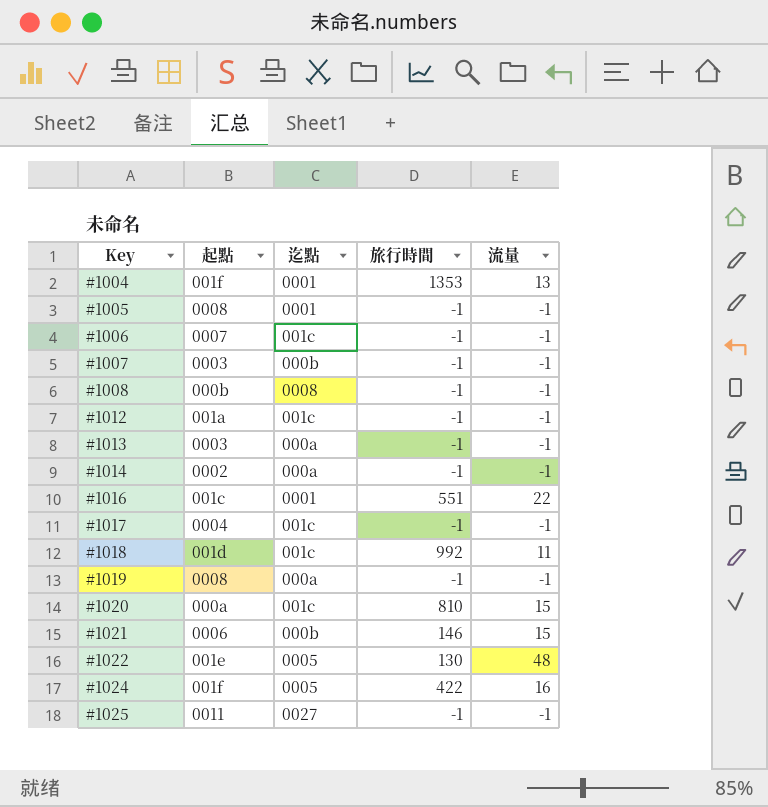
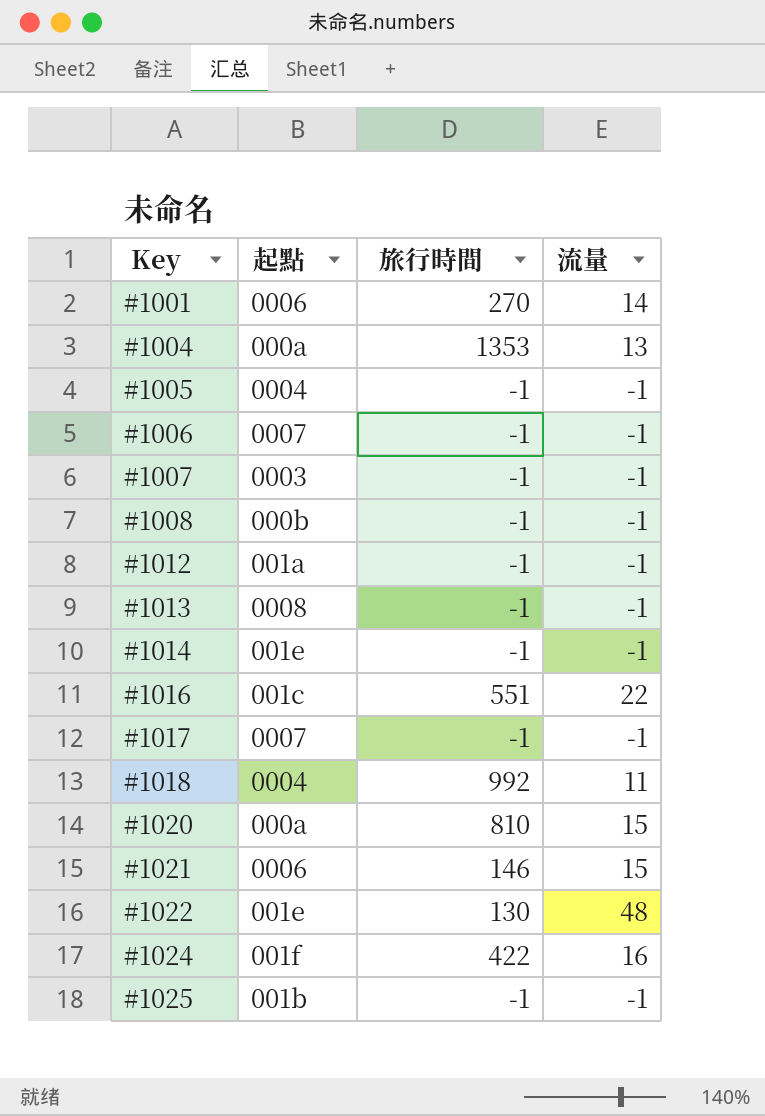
column 迄點 | position: 3 -> none
row #1019: 0008 | 000a | -1 | -1 -> none
row #1001: none -> 0006 | 270 | 14
#1004 | 起點: 001f -> 000a
#1005 | 起點: 0008 -> 0004
#1013 | 起點: 0003 -> 0008
#1014 | 起點: 0002 -> 001e
#1017 | 起點: 0004 -> 0007
#1018 | 起點: 001d -> 0004
#1025 | 起點: 0011 -> 001b

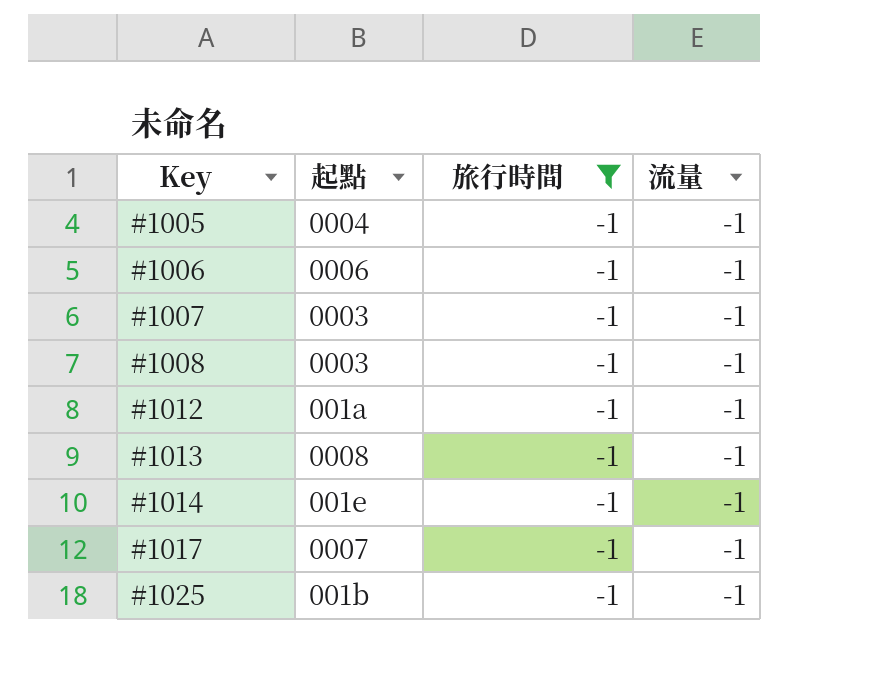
filter: none -> 旅行時間 = -1
#1006 | 起點: 0007 -> 0006
#1008 | 起點: 000b -> 0003

